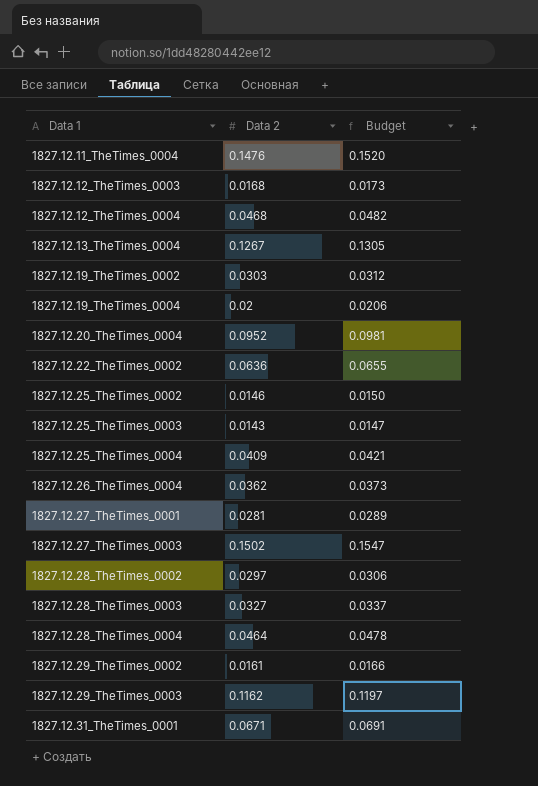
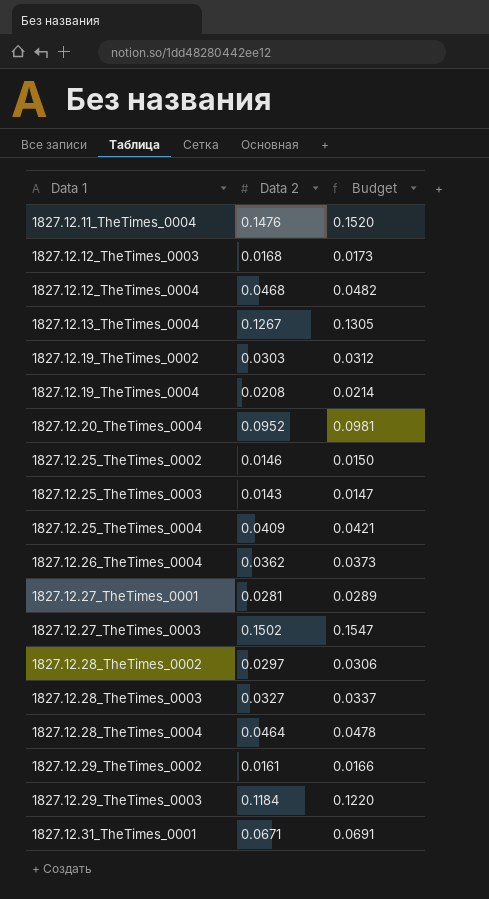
row 1827.12.22_TheTimes_0002: 0.0636 | 0.0655 -> none
1827.12.19_TheTimes_0004 | Data 2: 0.02 -> 0.0208
1827.12.19_TheTimes_0004 | Budget: 0.0206 -> 0.0214
1827.12.29_TheTimes_0003 | Data 2: 0.1162 -> 0.1184
1827.12.29_TheTimes_0003 | Budget: 0.1197 -> 0.1220

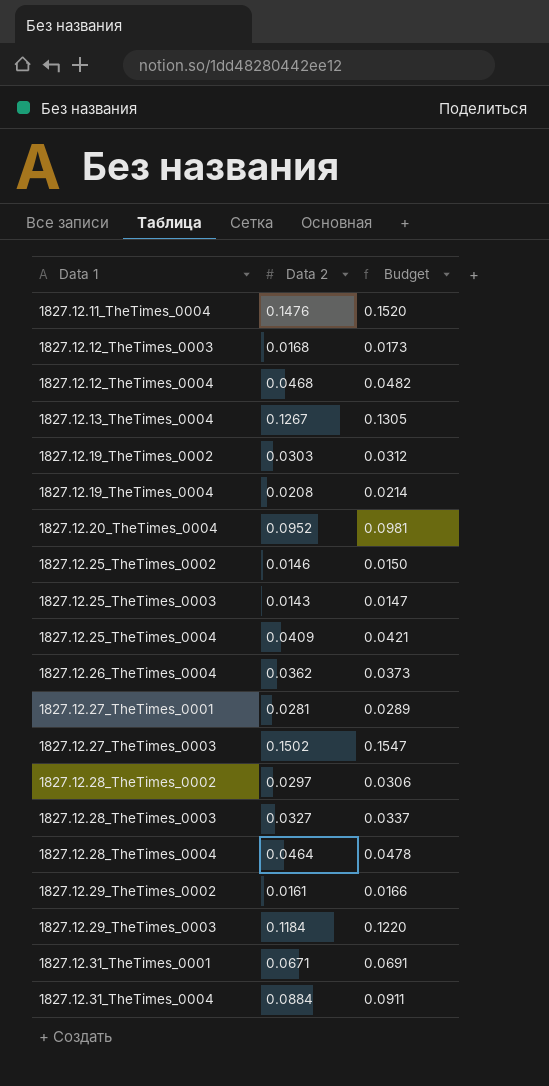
row 1827.12.31_TheTimes_0004: none -> 0.0884 | 0.0911

